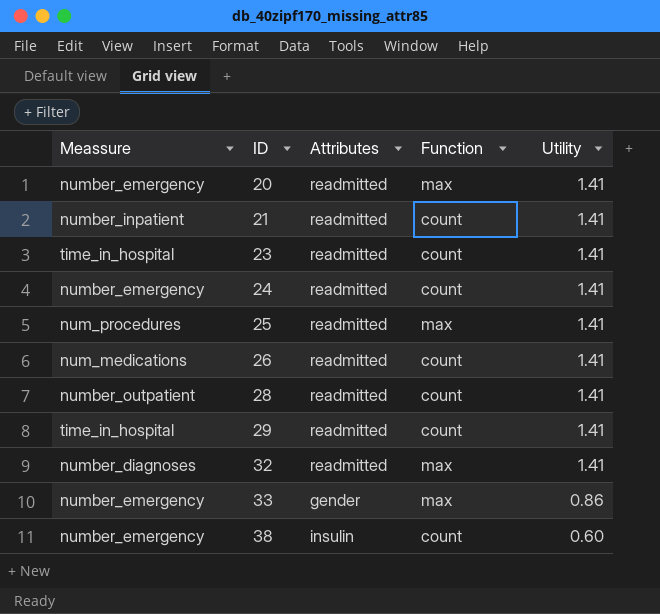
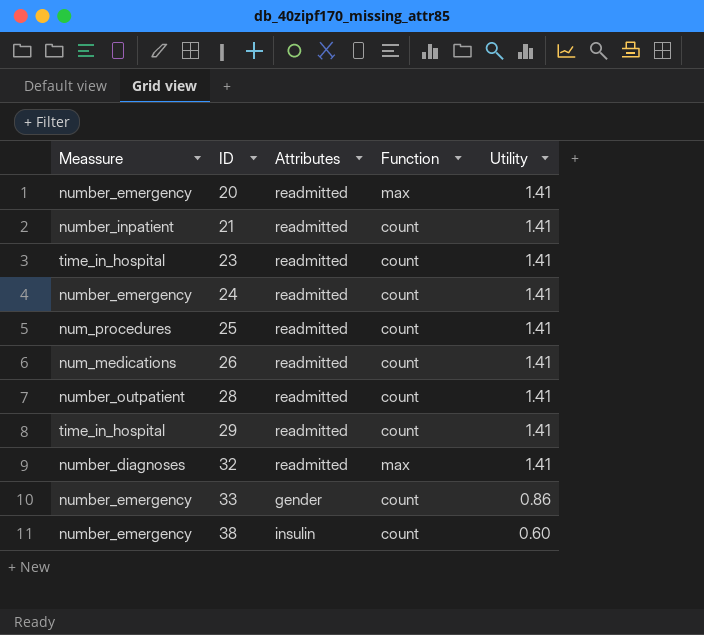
25 | Function: max -> count
33 | Function: max -> count

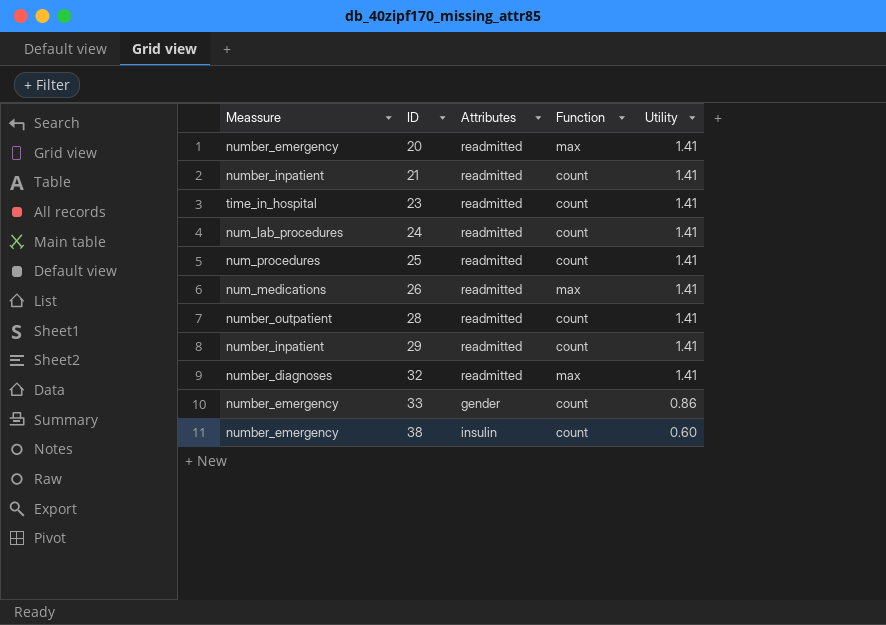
24 | Meassure: number_emergency -> num_lab_procedures
26 | Function: count -> max
29 | Meassure: time_in_hospital -> number_inpatient

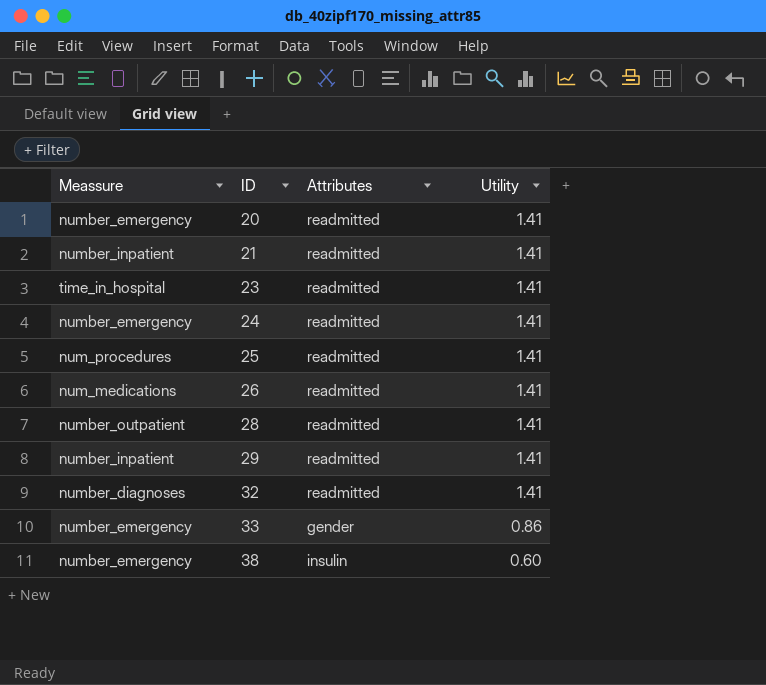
column Function | position: 4 -> none
24 | Meassure: num_lab_procedures -> number_emergency

